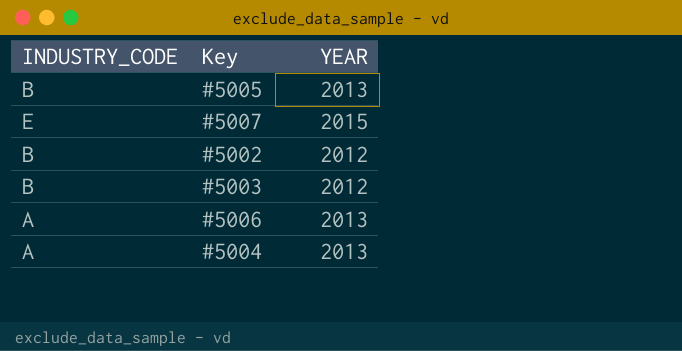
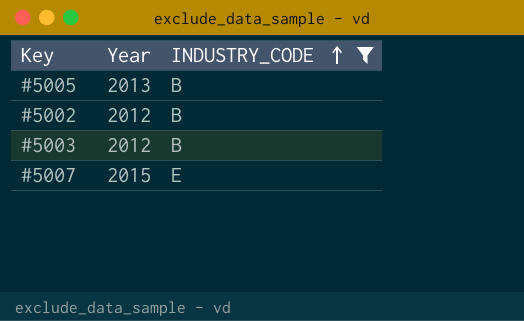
filter: none -> INDUSTRY_CODE != A
row order: none -> INDUSTRY_CODE ascending
column name: YEAR -> Year
column INDUSTRY_CODE | position: 1 -> 3

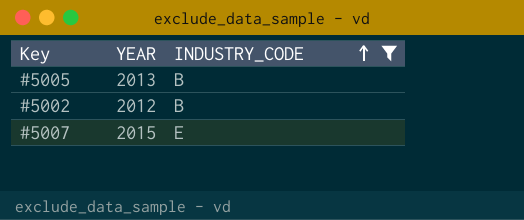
column name: Year -> YEAR
row #5003: 2012 | B -> none

